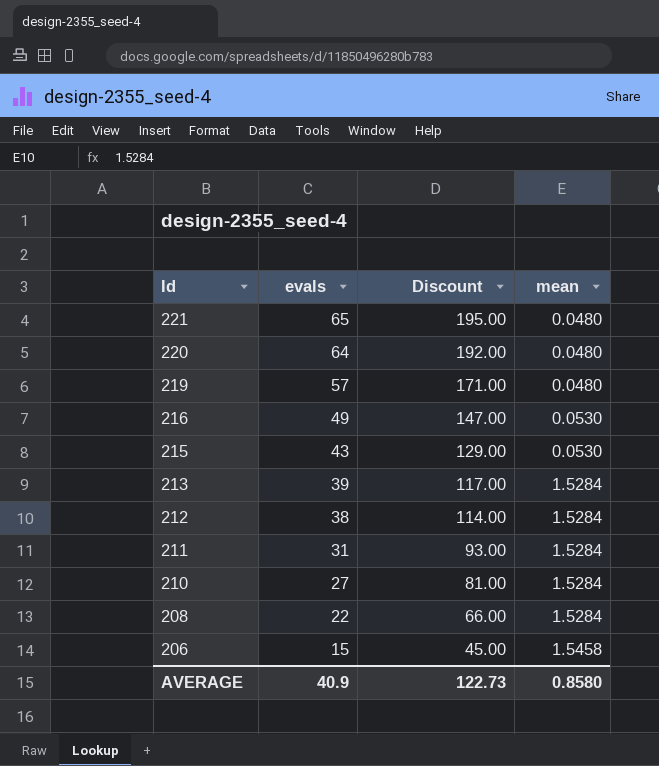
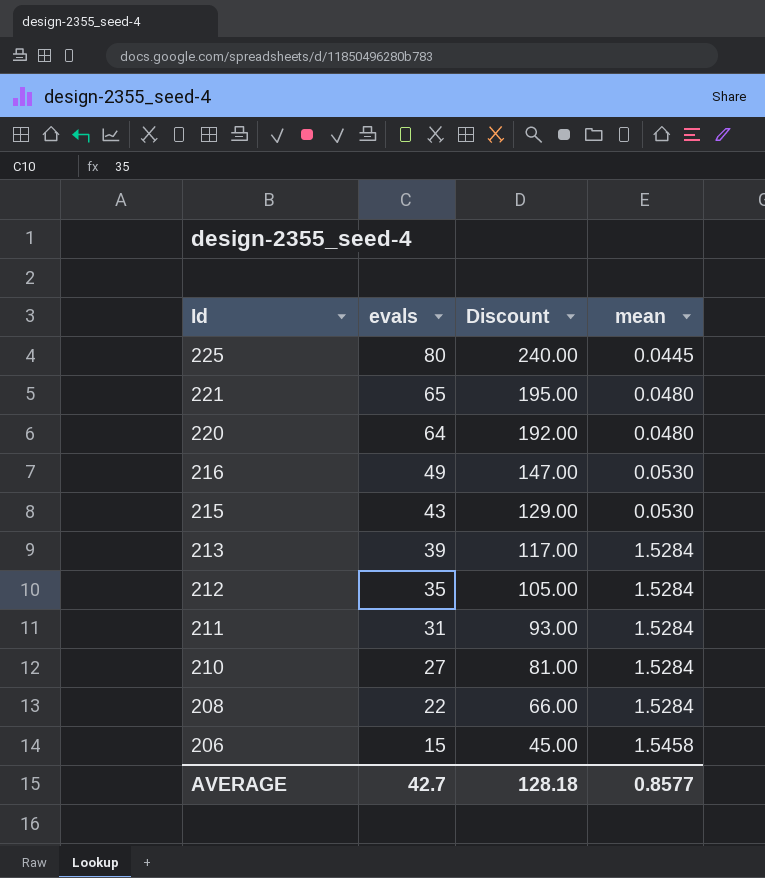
row 219: 57 | 171.00 | 0.0480 -> none
row 225: none -> 80 | 240.00 | 0.0445
212 | evals: 38 -> 35
212 | Discount: 114.00 -> 105.00
AVERAGE | evals: 40.9 -> 42.7
AVERAGE | Discount: 122.73 -> 128.18
AVERAGE | mean: 0.8580 -> 0.8577

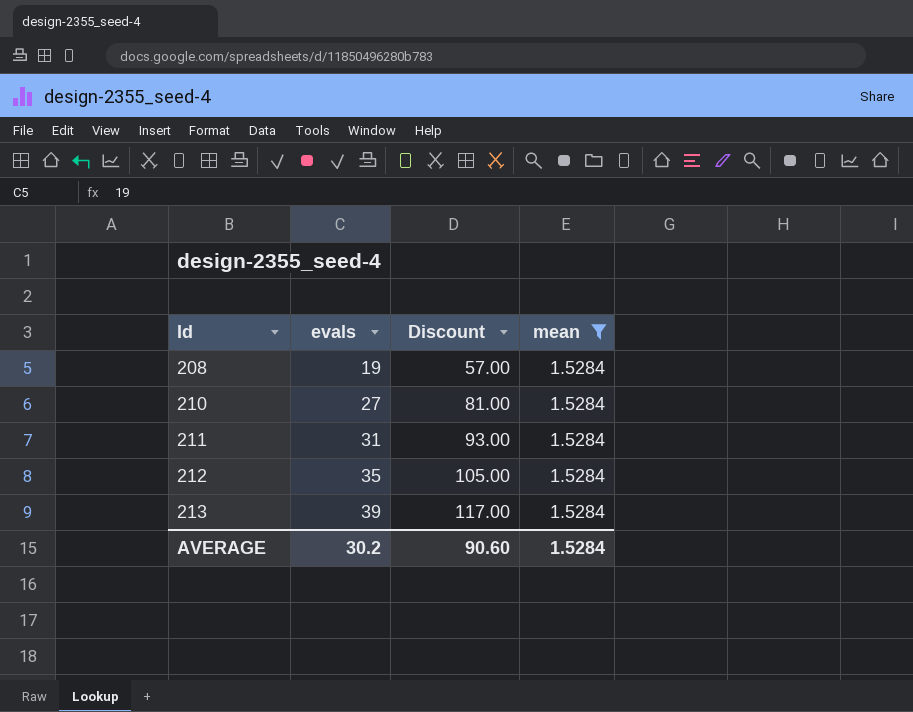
filter: none -> mean = 1.5284
row order: Id descending -> Id ascending
208 | evals: 22 -> 19
208 | Discount: 66.00 -> 57.00
AVERAGE | evals: 42.7 -> 30.2
AVERAGE | Discount: 128.18 -> 90.60
AVERAGE | mean: 0.8577 -> 1.5284

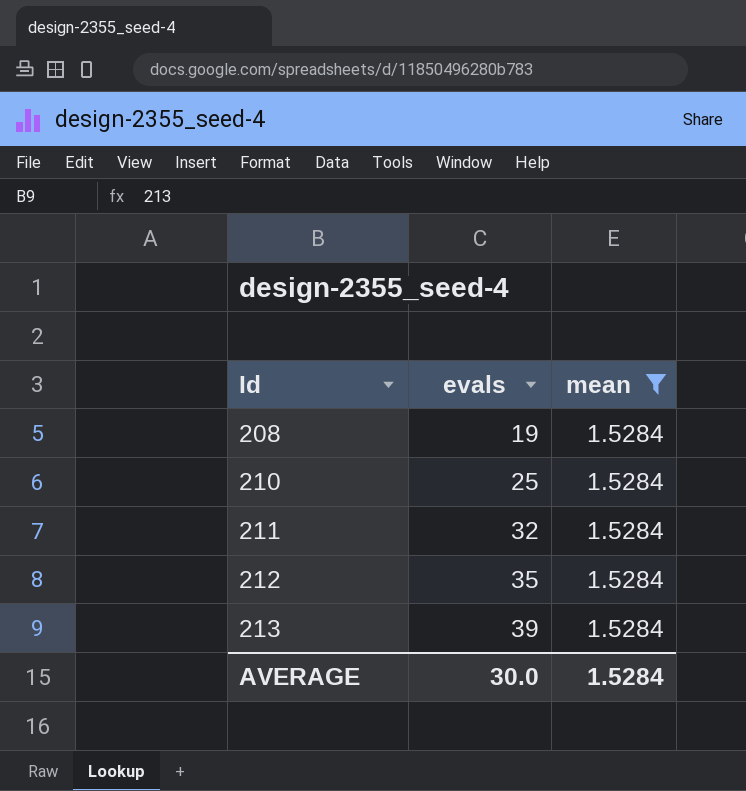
column Discount | formula: [evals] * 3 -> none
210 | evals: 27 -> 25
211 | evals: 31 -> 32
AVERAGE | evals: 30.2 -> 30.0

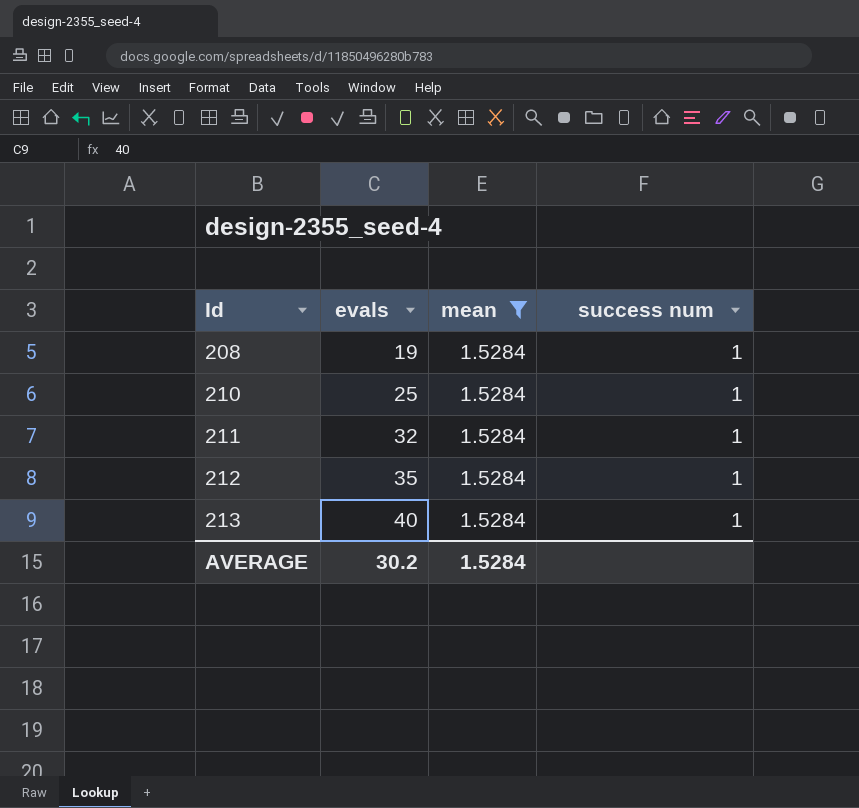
column success num | position: none -> 4
213 | evals: 39 -> 40
AVERAGE | evals: 30.0 -> 30.2

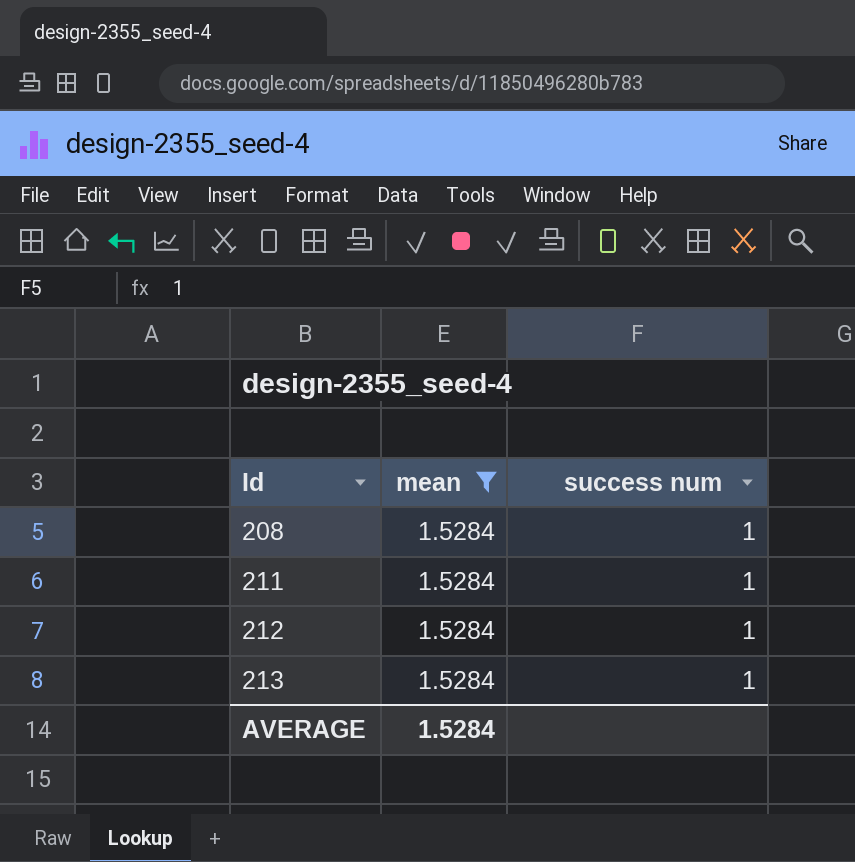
column evals | position: 2 -> none
row 210: 25 | 1.5284 | 1 -> none

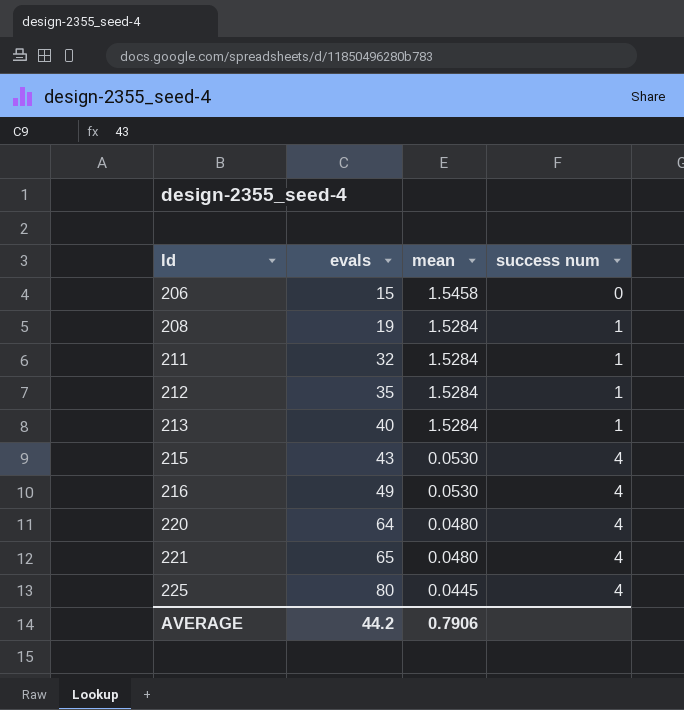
filter: mean = 1.5284 -> none
column evals | position: none -> 2
AVERAGE | mean: 1.5284 -> 0.7906

